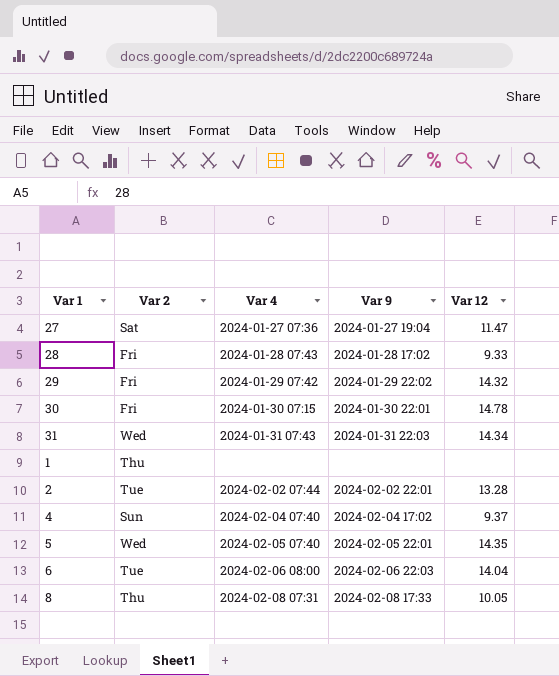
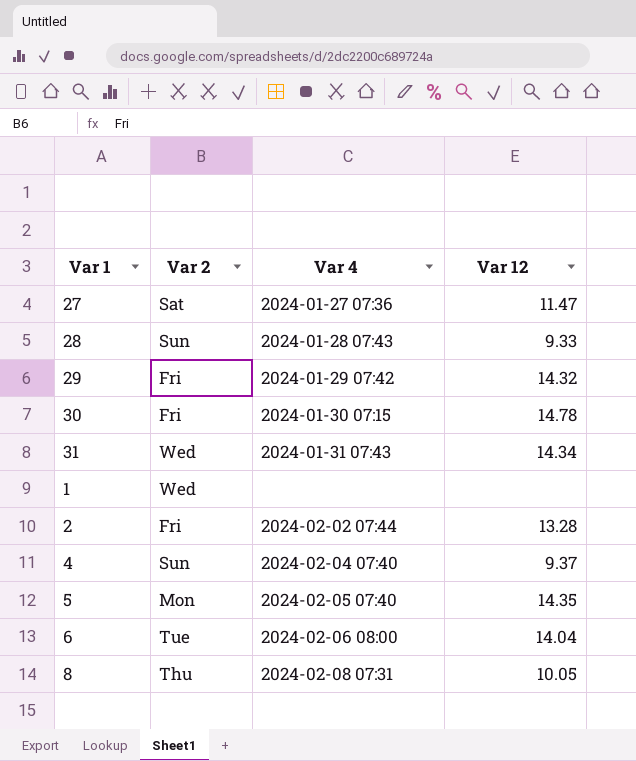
column Var 9 | position: 4 -> none
28 | Var 2: Fri -> Sun
1 | Var 2: Thu -> Wed
2 | Var 2: Tue -> Fri
5 | Var 2: Wed -> Mon

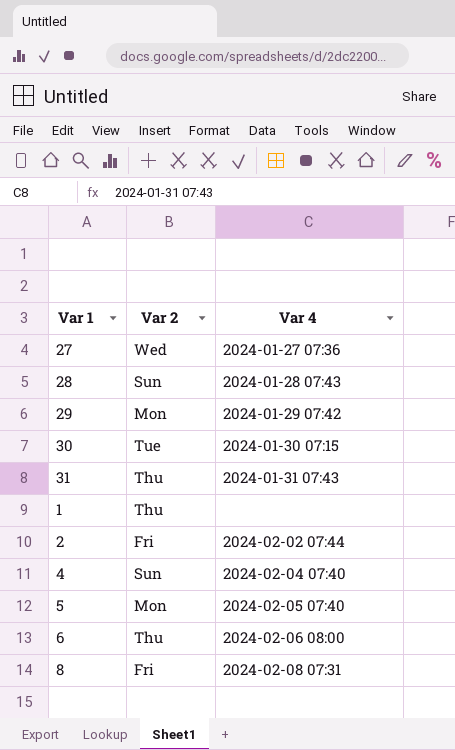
column Var 12 | position: 4 -> none
27 | Var 2: Sat -> Wed
29 | Var 2: Fri -> Mon
30 | Var 2: Fri -> Tue
31 | Var 2: Wed -> Thu
1 | Var 2: Wed -> Thu
6 | Var 2: Tue -> Thu
8 | Var 2: Thu -> Fri

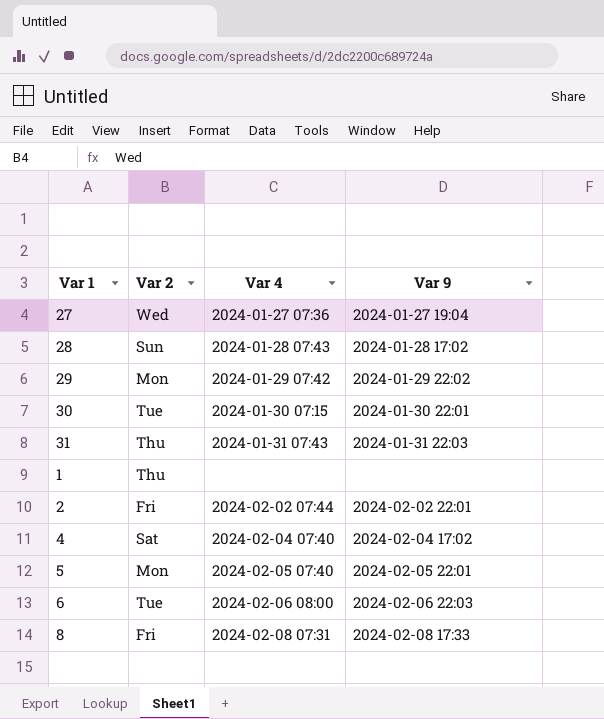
column Var 9 | position: none -> 4
4 | Var 2: Sun -> Sat
6 | Var 2: Thu -> Tue

